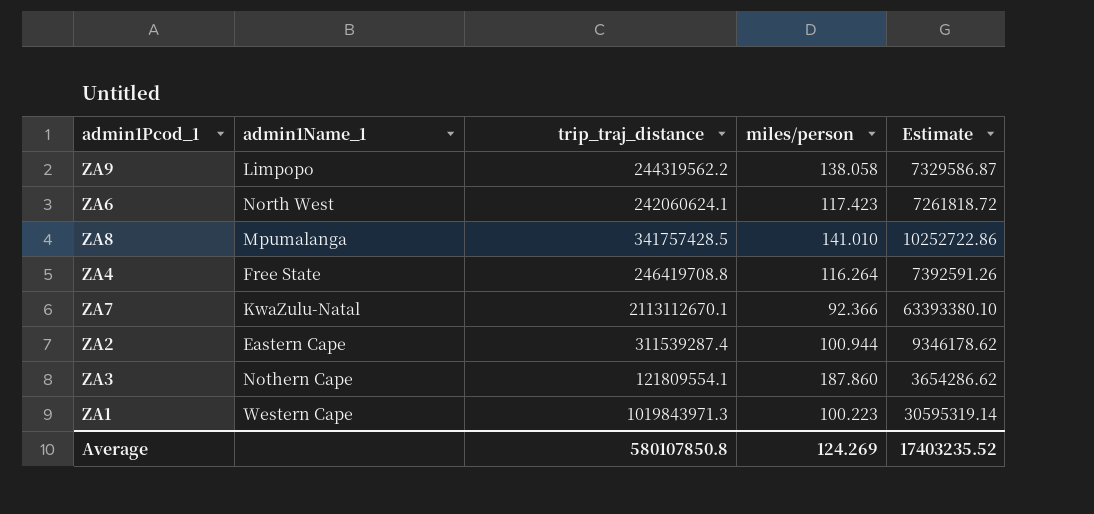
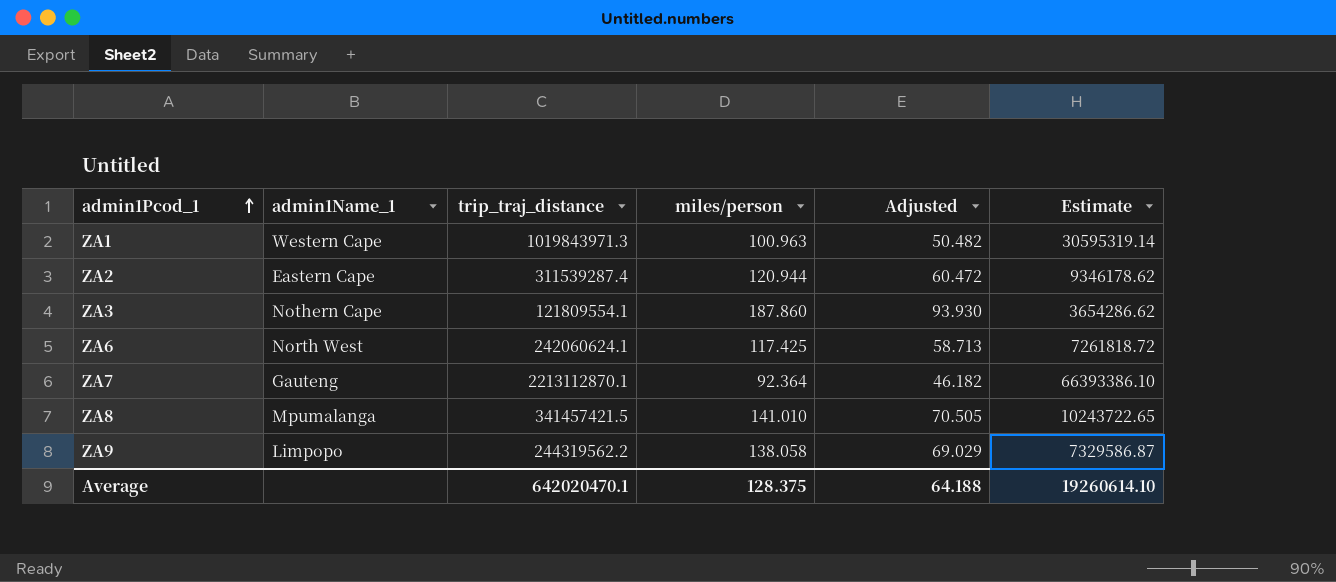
row order: none -> admin1Pcod_1 ascending
column Adjusted | formula: none -> [miles/person] * 0.5
row ZA4: Free State | 246419708.8 | 116.264 | 7392591.26 -> none
ZA1 | miles/person: 100.223 -> 100.963
ZA2 | miles/person: 100.944 -> 120.944
ZA6 | miles/person: 117.423 -> 117.425
ZA7 | admin1Name_1: KwaZulu-Natal -> Gauteng
ZA7 | trip_traj_distance: 2113112670.1 -> 2213112870.1
ZA7 | miles/person: 92.366 -> 92.364
ZA7 | Estimate: 63393380.10 -> 66393386.10
ZA8 | trip_traj_distance: 341757428.5 -> 341457421.5
ZA8 | Estimate: 10252722.86 -> 10243722.65
Average | trip_traj_distance: 580107850.8 -> 642020470.1
Average | miles/person: 124.269 -> 128.375
Average | Estimate: 17403235.52 -> 19260614.10

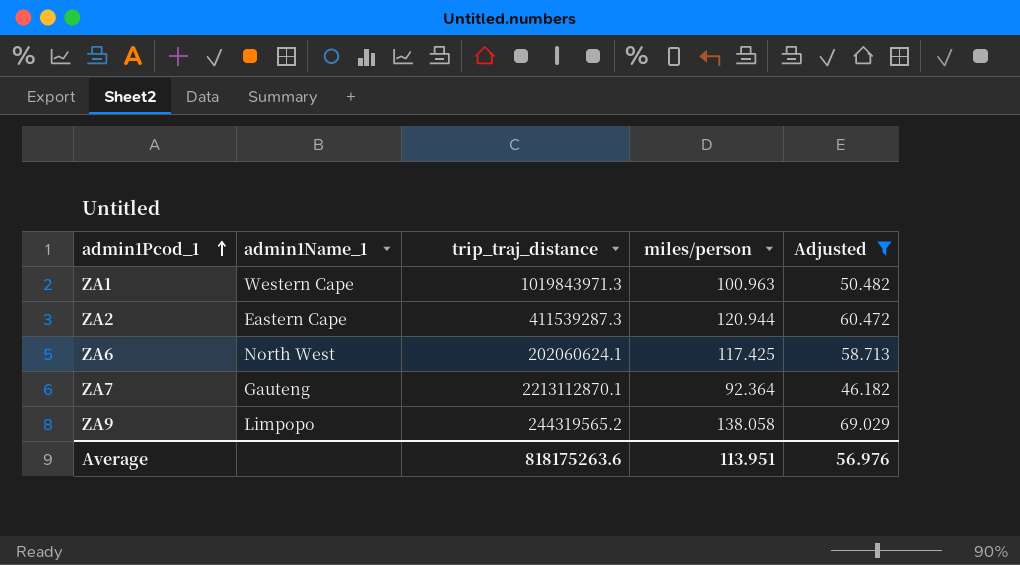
filter: none -> Adjusted <= 69.029
column Estimate | formula: [trip_traj_distance] * 0.03 -> none
ZA2 | trip_traj_distance: 311539287.4 -> 411539287.3
ZA6 | trip_traj_distance: 242060624.1 -> 202060624.1
ZA9 | trip_traj_distance: 244319562.2 -> 244319565.2
Average | trip_traj_distance: 642020470.1 -> 818175263.6
Average | miles/person: 128.375 -> 113.951
Average | Adjusted: 64.188 -> 56.976

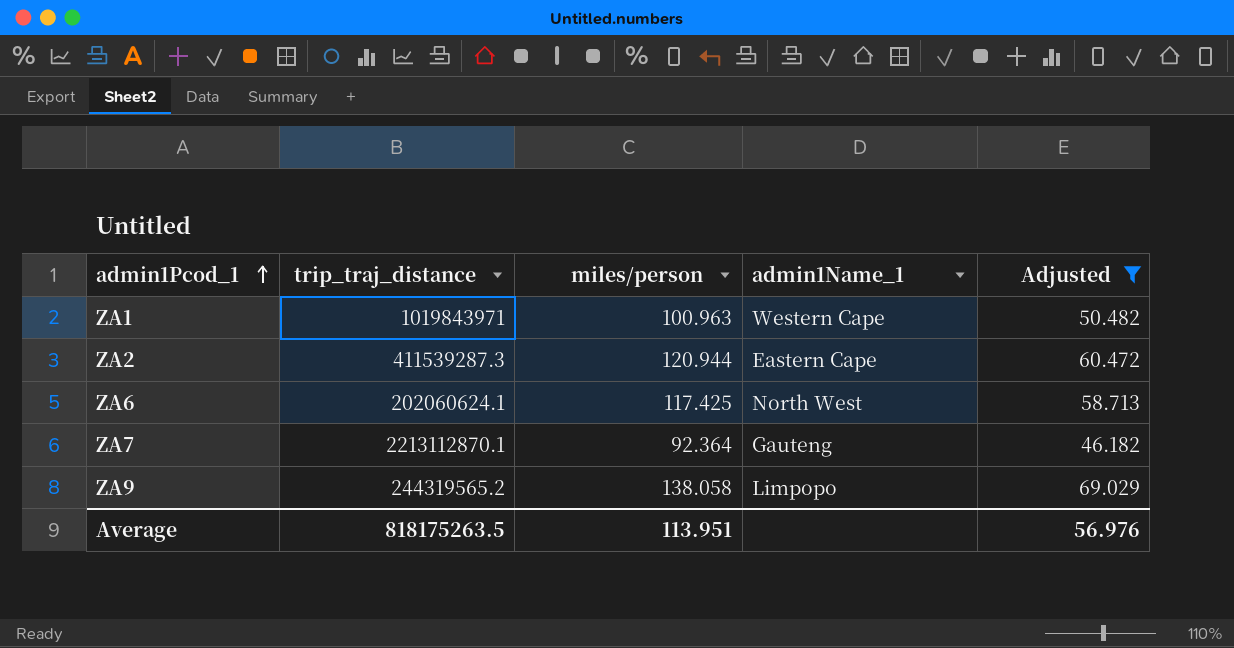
column admin1Name_1 | position: 2 -> 4
ZA1 | trip_traj_distance: 1019843971.3 -> 1019843971
Average | trip_traj_distance: 818175263.6 -> 818175263.5

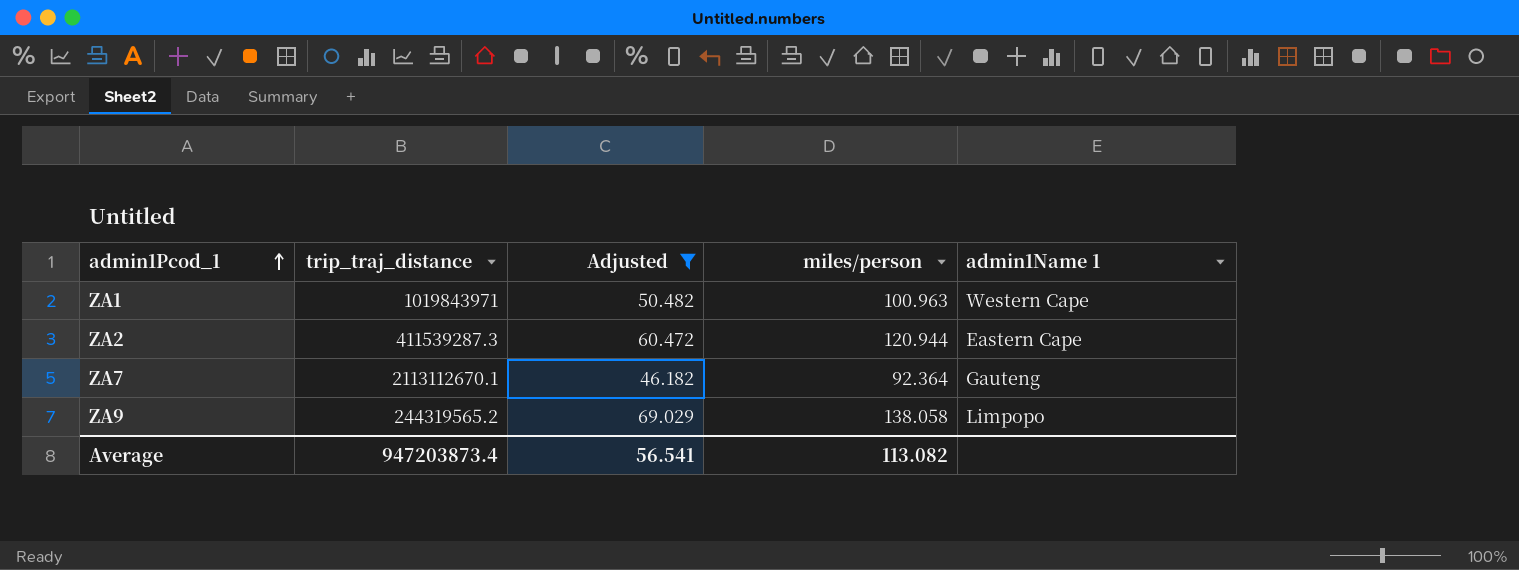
column Adjusted | position: 5 -> 3
column name: admin1Name_1 -> admin1Name 1
row ZA6: 202060624.1 | 117.425 | North West | 58.713 -> none
ZA7 | trip_traj_distance: 2213112870.1 -> 2113112670.1
Average | trip_traj_distance: 818175263.5 -> 947203873.4
Average | Adjusted: 56.976 -> 56.541
Average | miles/person: 113.951 -> 113.082

